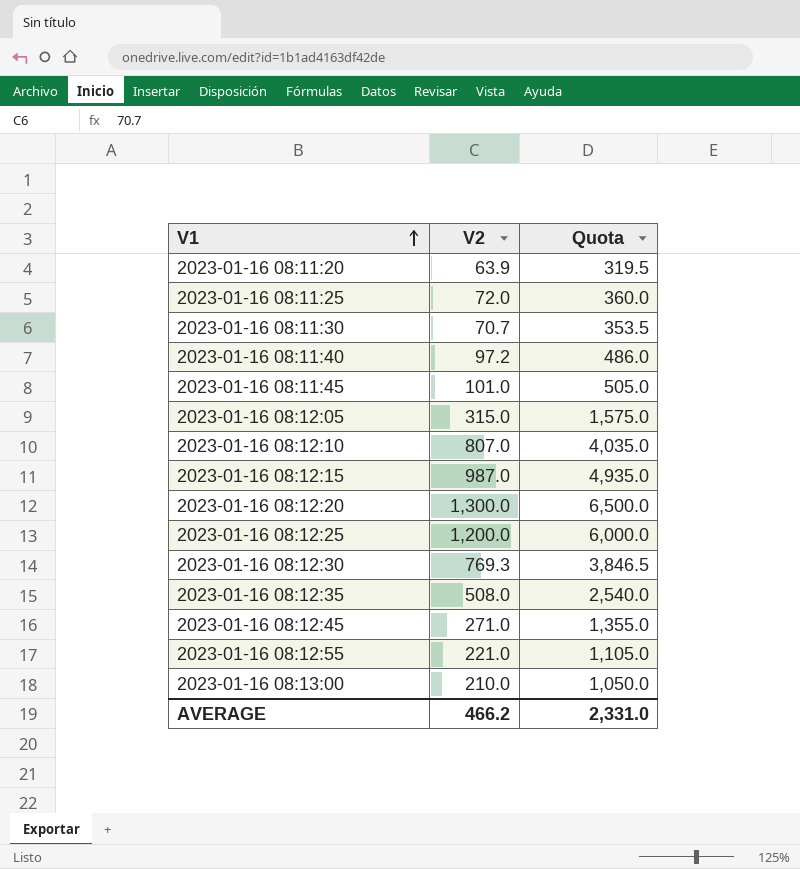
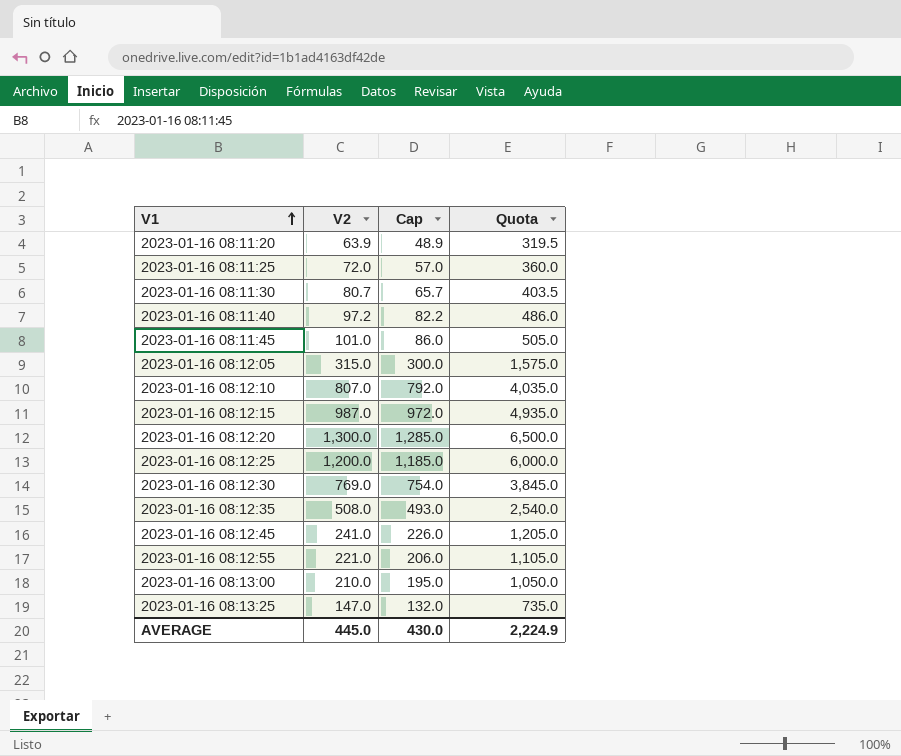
column Cap | formula: none -> [V2] - 15
2023-01-16 08:11:30 | V2: 70.7 -> 80.7
2023-01-16 08:11:30 | Quota: 353.5 -> 403.5
2023-01-16 08:12:30 | V2: 769.3 -> 769.0
2023-01-16 08:12:30 | Quota: 3,846.5 -> 3,845.0
2023-01-16 08:12:45 | V2: 271.0 -> 241.0
2023-01-16 08:12:45 | Quota: 1,355.0 -> 1,205.0
row 2023-01-16 08:13:25: none -> 147.0 | 132.0 | 735.0
AVERAGE | V2: 466.2 -> 445.0
AVERAGE | Quota: 2,331.0 -> 2,224.9

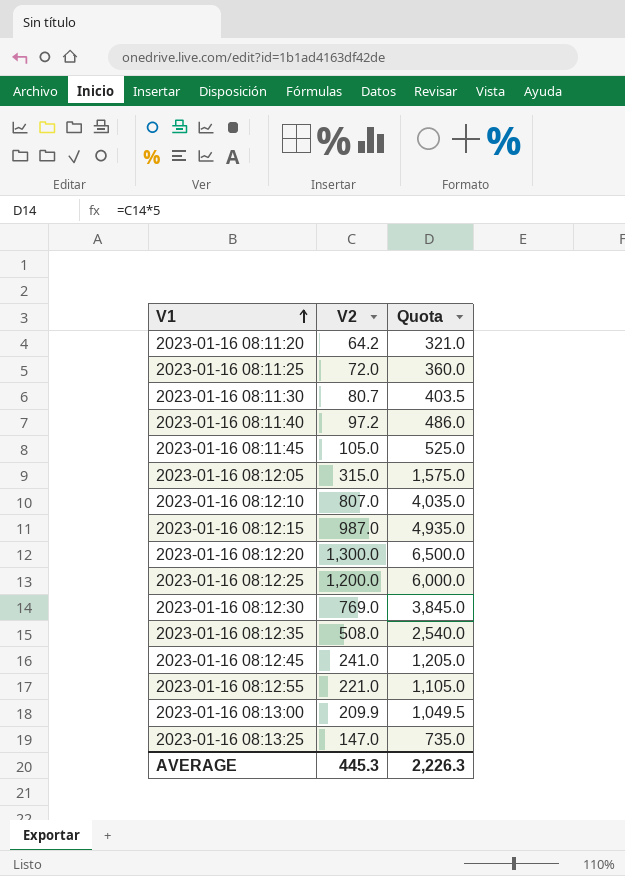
column Cap | formula: [V2] - 15 -> none
2023-01-16 08:11:20 | V2: 63.9 -> 64.2
2023-01-16 08:11:20 | Quota: 319.5 -> 321.0
2023-01-16 08:11:45 | V2: 101.0 -> 105.0
2023-01-16 08:11:45 | Quota: 505.0 -> 525.0
2023-01-16 08:13:00 | V2: 210.0 -> 209.9
2023-01-16 08:13:00 | Quota: 1,050.0 -> 1,049.5
AVERAGE | V2: 445.0 -> 445.3
AVERAGE | Quota: 2,224.9 -> 2,226.3

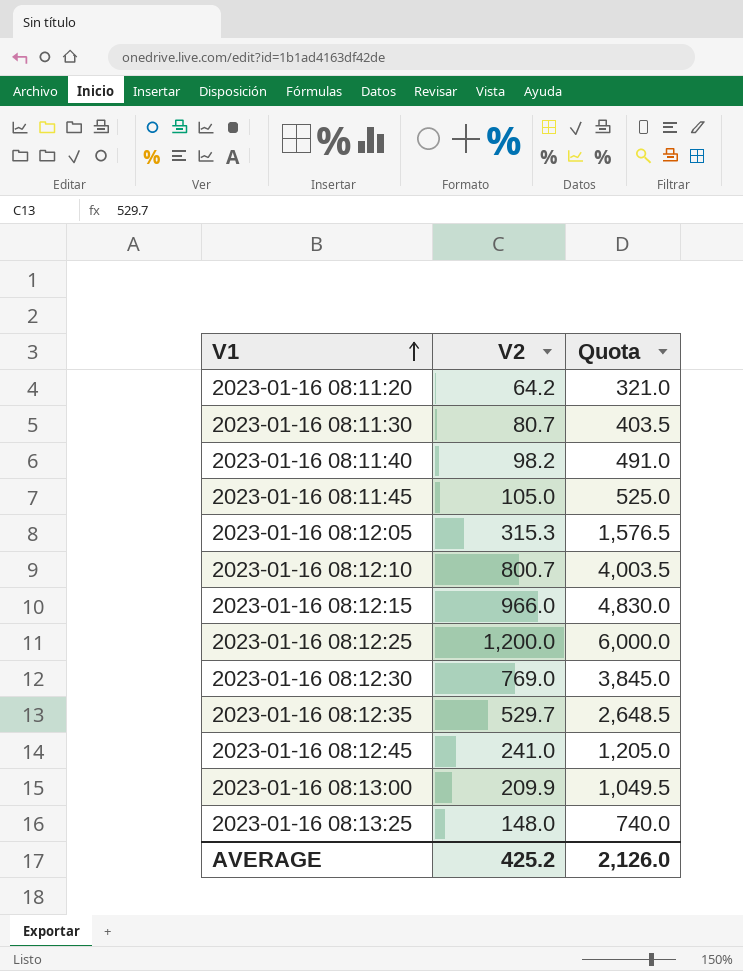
row 2023-01-16 08:11:25: 72.0 | 360.0 -> none
row 2023-01-16 08:12:20: 1,300.0 | 6,500.0 -> none
row 2023-01-16 08:12:55: 221.0 | 1,105.0 -> none
2023-01-16 08:11:40 | V2: 97.2 -> 98.2
2023-01-16 08:11:40 | Quota: 486.0 -> 491.0
2023-01-16 08:12:05 | V2: 315.0 -> 315.3
2023-01-16 08:12:05 | Quota: 1,575.0 -> 1,576.5
2023-01-16 08:12:10 | V2: 807.0 -> 800.7
2023-01-16 08:12:10 | Quota: 4,035.0 -> 4,003.5
2023-01-16 08:12:15 | V2: 987.0 -> 966.0
2023-01-16 08:12:15 | Quota: 4,935.0 -> 4,830.0
2023-01-16 08:12:35 | V2: 508.0 -> 529.7
2023-01-16 08:12:35 | Quota: 2,540.0 -> 2,648.5
2023-01-16 08:13:25 | V2: 147.0 -> 148.0
2023-01-16 08:13:25 | Quota: 735.0 -> 740.0
AVERAGE | V2: 445.3 -> 425.2
AVERAGE | Quota: 2,226.3 -> 2,126.0

